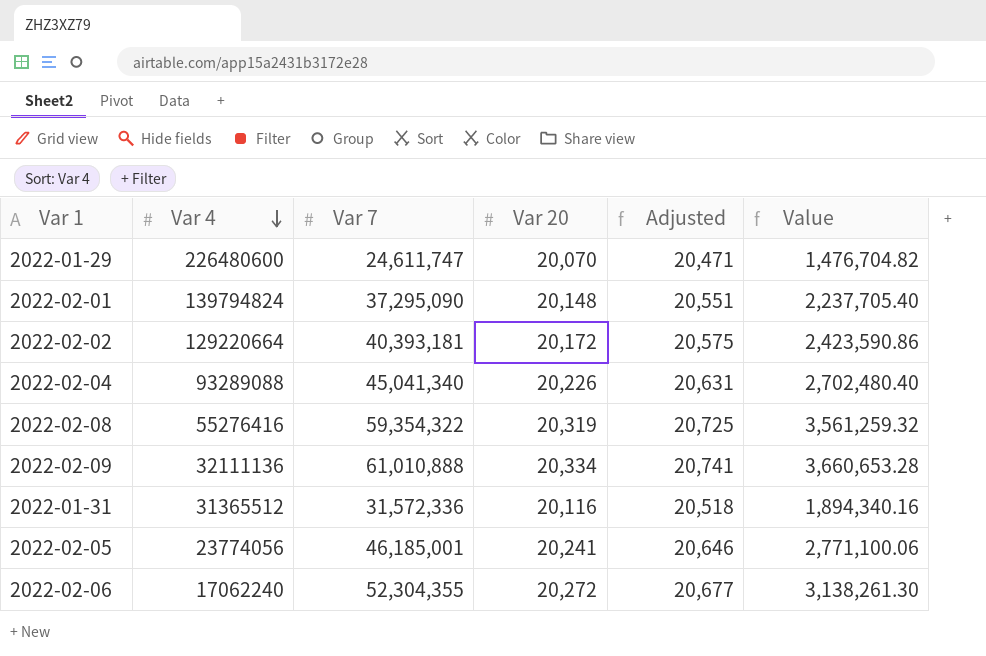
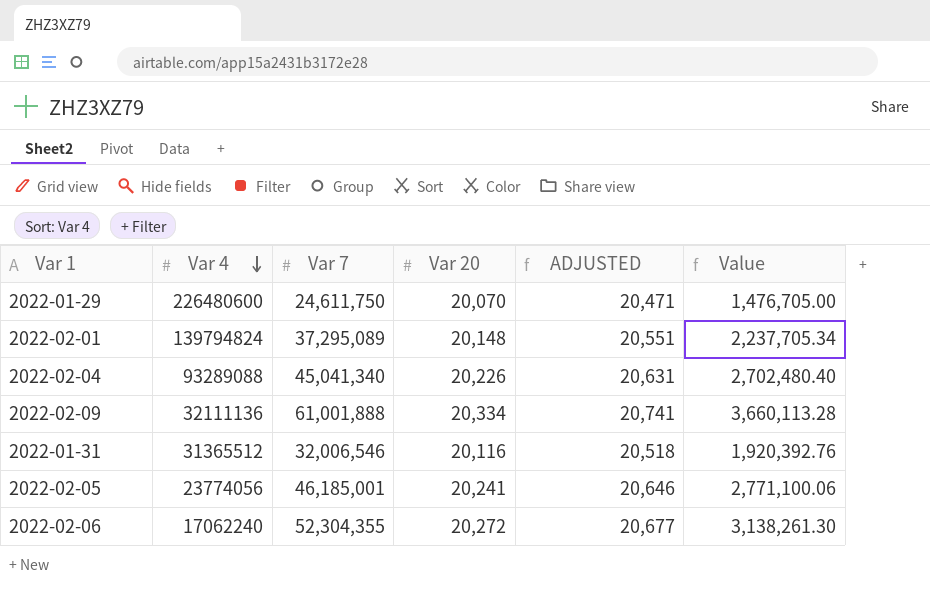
column name: Adjusted -> ADJUSTED
row 2022-02-02: 129220664 | 40,393,181 | 20,172 | 20,575 | 2,423,590.86 -> none
row 2022-02-08: 55276416 | 59,354,322 | 20,319 | 20,725 | 3,561,259.32 -> none
2022-01-29 | Var 7: 24,611,747 -> 24,611,750
2022-01-29 | Value: 1,476,704.82 -> 1,476,705.00
2022-02-01 | Var 7: 37,295,090 -> 37,295,089
2022-02-01 | Value: 2,237,705.40 -> 2,237,705.34
2022-02-09 | Var 7: 61,010,888 -> 61,001,888
2022-02-09 | Value: 3,660,653.28 -> 3,660,113.28
2022-01-31 | Var 7: 31,572,336 -> 32,006,546
2022-01-31 | Value: 1,894,340.16 -> 1,920,392.76

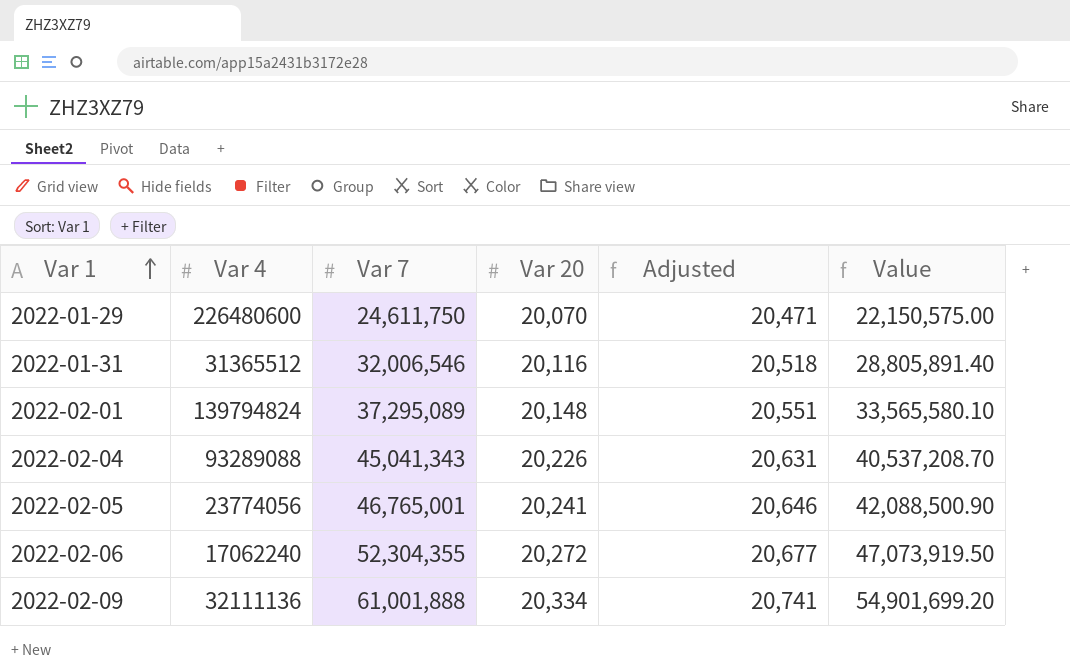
row order: Var 4 descending -> Var 1 ascending
column name: ADJUSTED -> Adjusted
column Value | formula: [Var 7] * 0.06 -> [Var 7] * 0.9
2022-02-04 | Var 7: 45,041,340 -> 45,041,343
2022-02-05 | Var 7: 46,185,001 -> 46,765,001

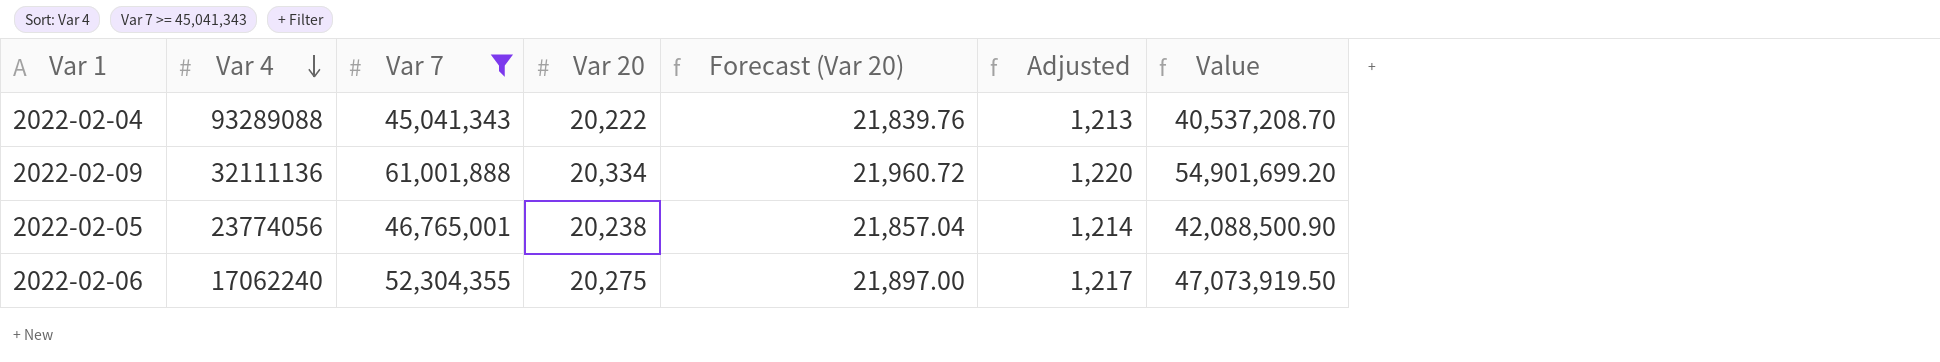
filter: none -> Var 7 >= 45,041,343
row order: Var 1 ascending -> Var 4 descending
column Forecast (Var 20) | formula: none -> [Var 20] * 1.08
column Adjusted | formula: [Var 20] * 1.02 -> [Var 20] * 0.06
2022-02-04 | Var 20: 20,226 -> 20,222
2022-02-05 | Var 20: 20,241 -> 20,238
2022-02-06 | Var 20: 20,272 -> 20,275

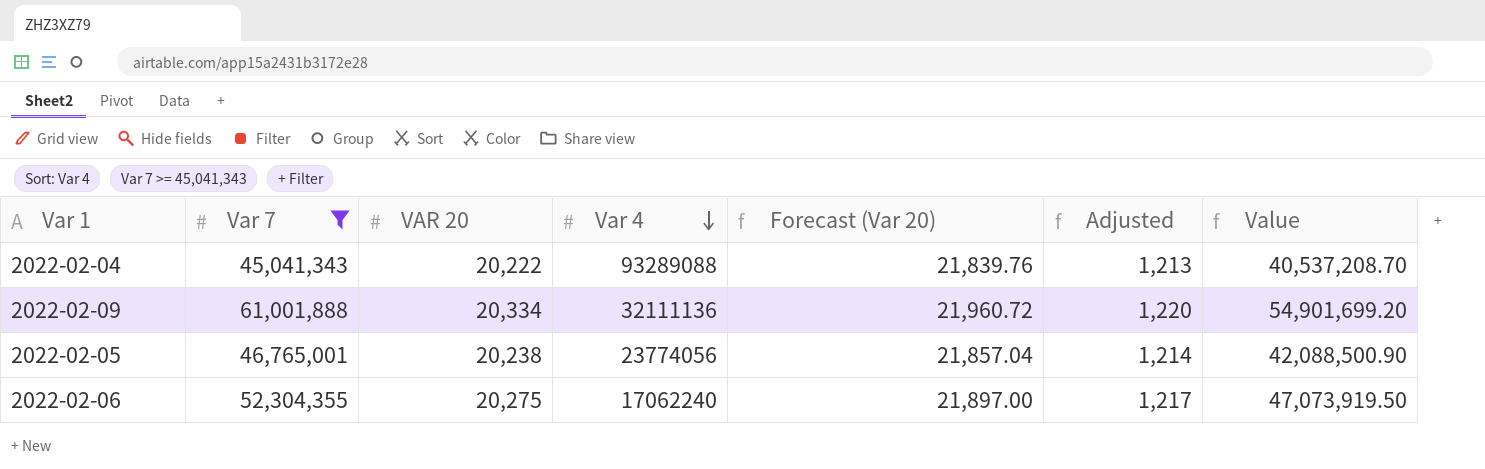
column name: Var 20 -> VAR 20
column Var 4 | position: 2 -> 4

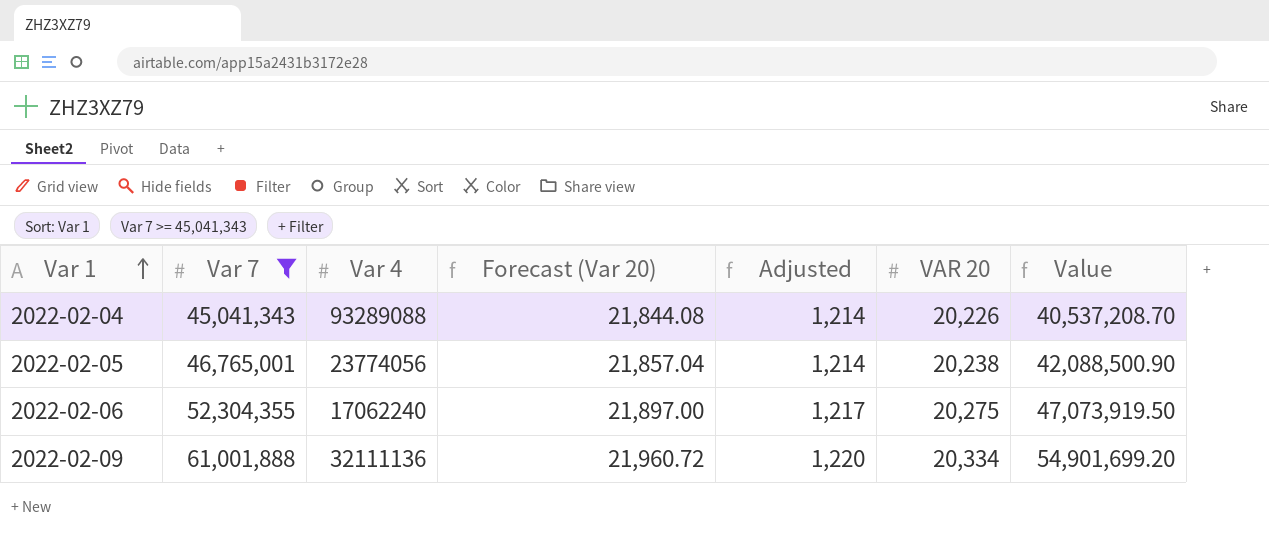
row order: Var 4 descending -> Var 1 ascending
column VAR 20 | position: 3 -> 6
2022-02-04 | Forecast (Var 20): 21,839.76 -> 21,844.08
2022-02-04 | Adjusted: 1,213 -> 1,214
2022-02-04 | VAR 20: 20,222 -> 20,226

